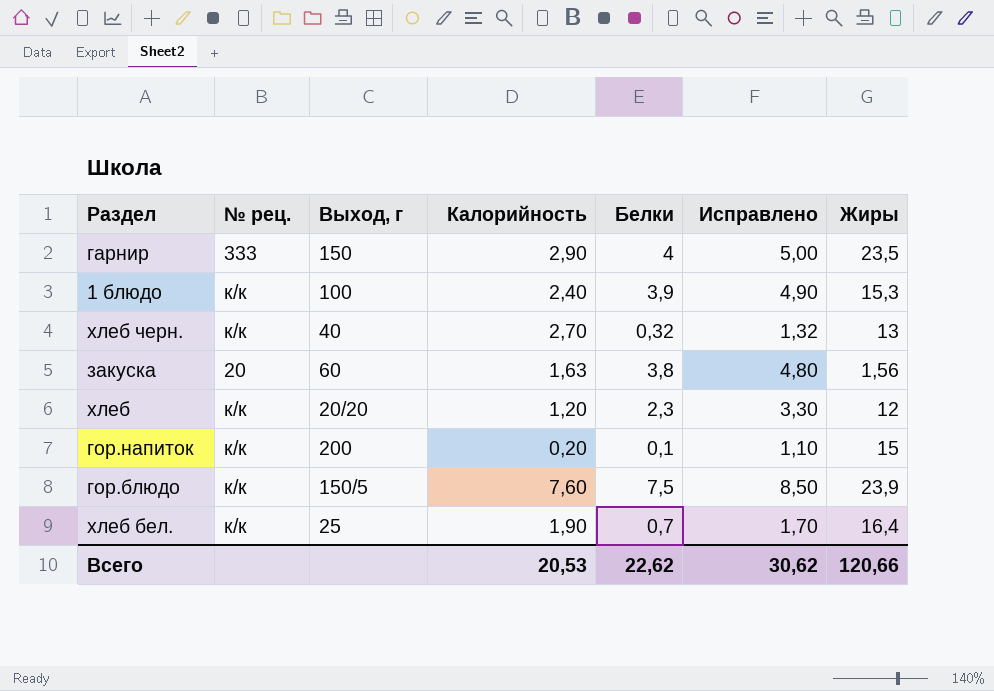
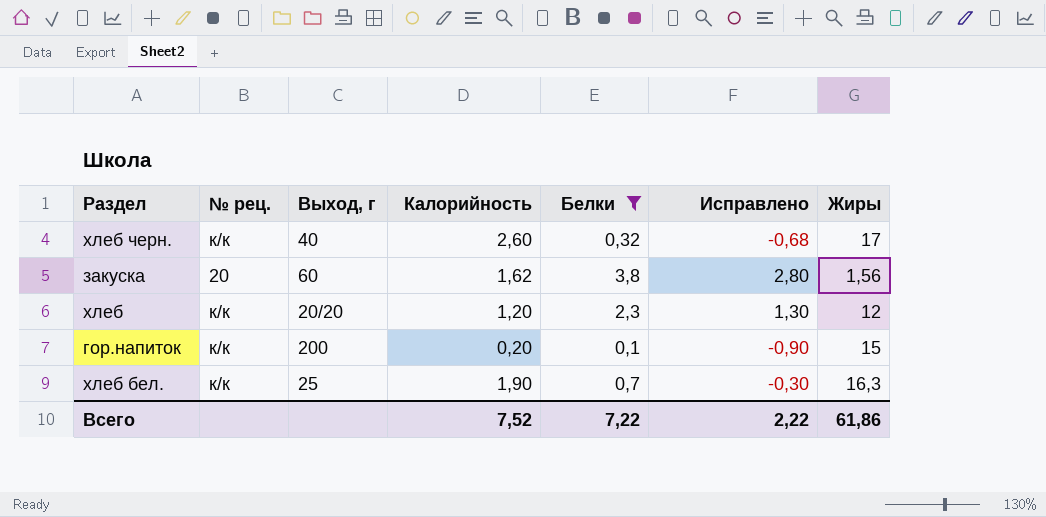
filter: none -> Белки <= 3,8
column Исправлено | formula: [Белки] + 1 -> [Белки] - 1
хлеб черн. | Калорийность: 2,70 -> 2,60
хлеб черн. | Жиры: 13 -> 17
закуска | Калорийность: 1,63 -> 1,62
хлеб бел. | Жиры: 16,4 -> 16,3
Всего | Калорийность: 20,53 -> 7,52
Всего | Белки: 22,62 -> 7,22
Всего | Исправлено: 30,62 -> 2,22
Всего | Жиры: 120,66 -> 61,86

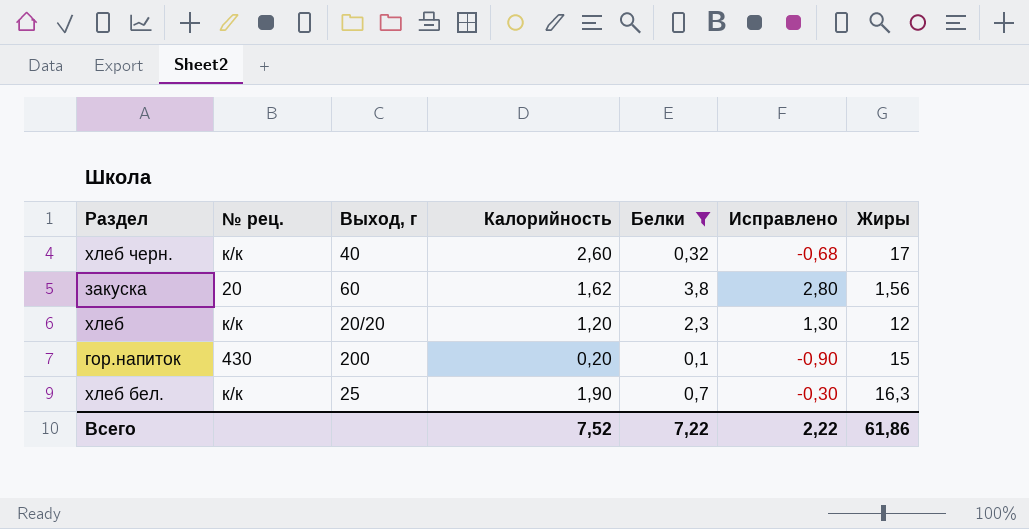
гор.напиток | № рец.: к/к -> 430

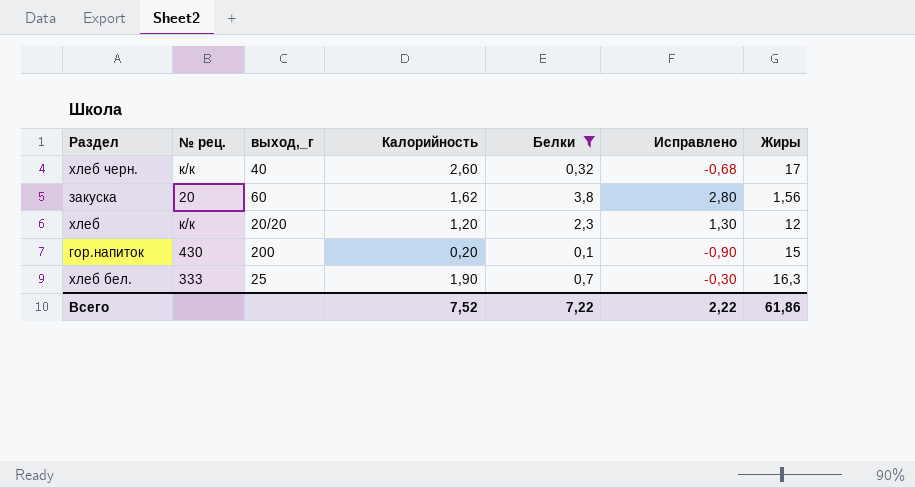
column name: Выход, г -> выход,_г
хлеб бел. | № рец.: к/к -> 333

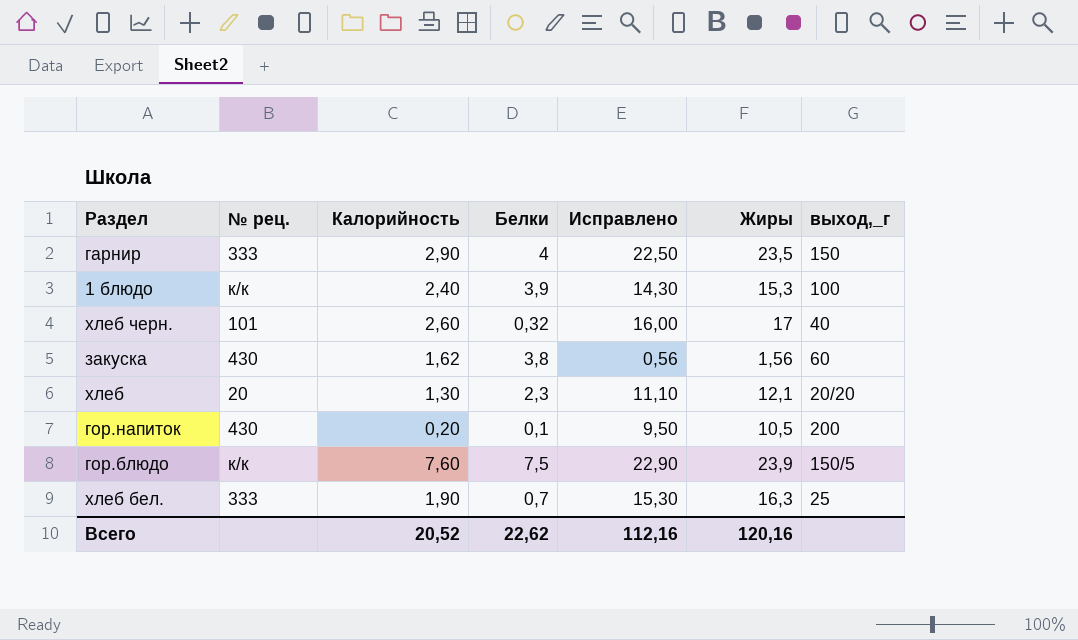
filter: Белки <= 3,8 -> none
column Исправлено | formula: [Белки] - 1 -> [Жиры] - 1
column выход,_г | position: 3 -> 7
хлеб черн. | № рец.: к/к -> 101
закуска | № рец.: 20 -> 430
хлеб | № рец.: к/к -> 20
хлеб | Калорийность: 1,20 -> 1,30
хлеб | Жиры: 12 -> 12,1
гор.напиток | Жиры: 15 -> 10,5
Всего | Калорийность: 7,52 -> 20,52
Всего | Белки: 7,22 -> 22,62
Всего | Исправлено: 2,22 -> 112,16
Всего | Жиры: 61,86 -> 120,16

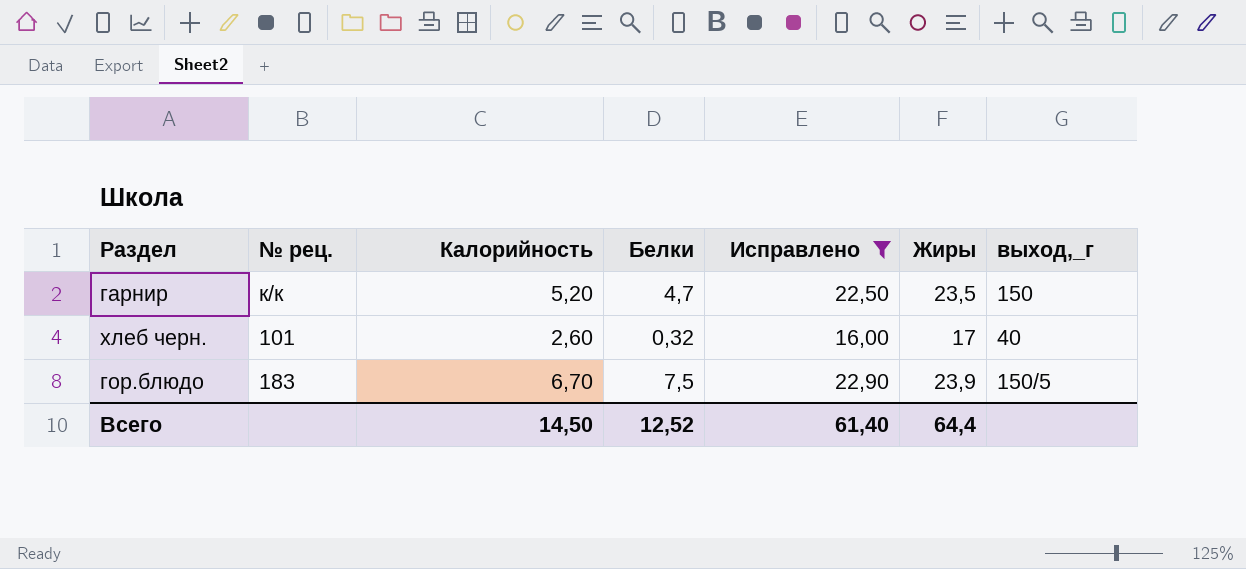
filter: none -> Исправлено >= 16,00
гарнир | № рец.: 333 -> к/к
гарнир | Калорийность: 2,90 -> 5,20
гарнир | Белки: 4 -> 4,7
гор.блюдо | № рец.: к/к -> 183
гор.блюдо | Калорийность: 7,60 -> 6,70
Всего | Калорийность: 20,52 -> 14,50
Всего | Белки: 22,62 -> 12,52
Всего | Исправлено: 112,16 -> 61,40
Всего | Жиры: 120,16 -> 64,4

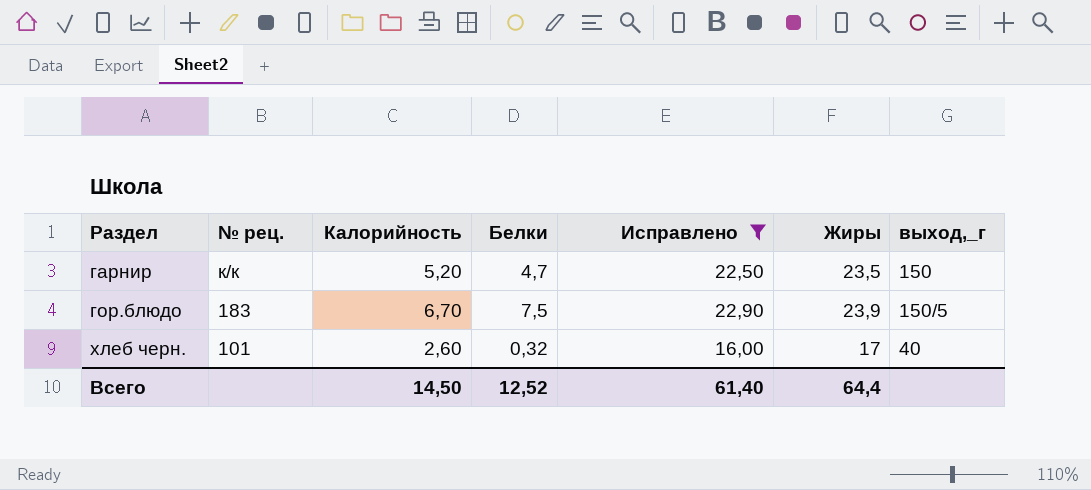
row order: none -> Раздел ascending

